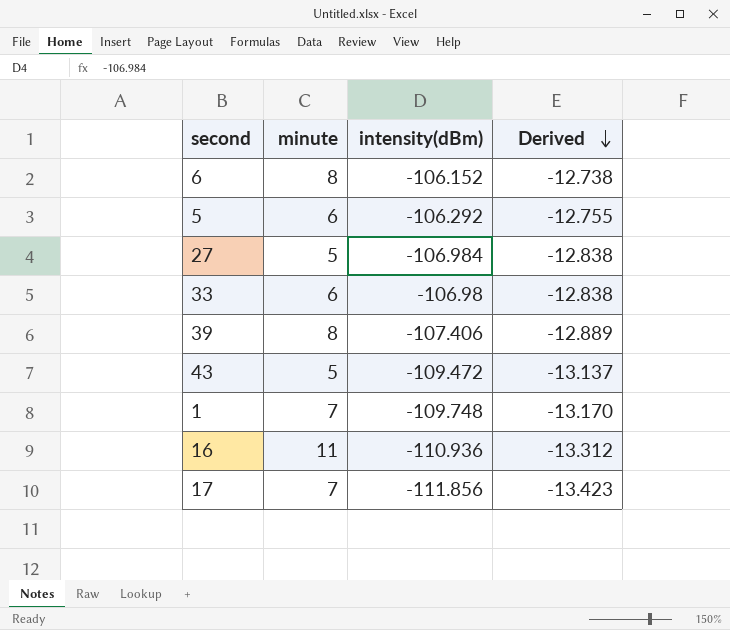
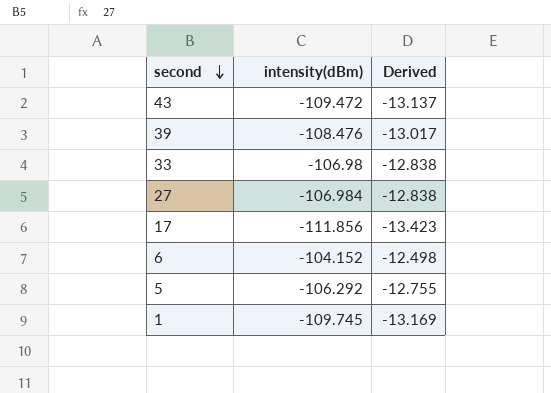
row order: Derived descending -> second descending
column minute | position: 2 -> none
row 16: 11 | -110.936 | -13.312 -> none
39 | intensity(dBm): -107.406 -> -108.476
39 | Derived: -12.889 -> -13.017
6 | intensity(dBm): -106.152 -> -104.152
6 | Derived: -12.738 -> -12.498
1 | intensity(dBm): -109.748 -> -109.745
1 | Derived: -13.170 -> -13.169

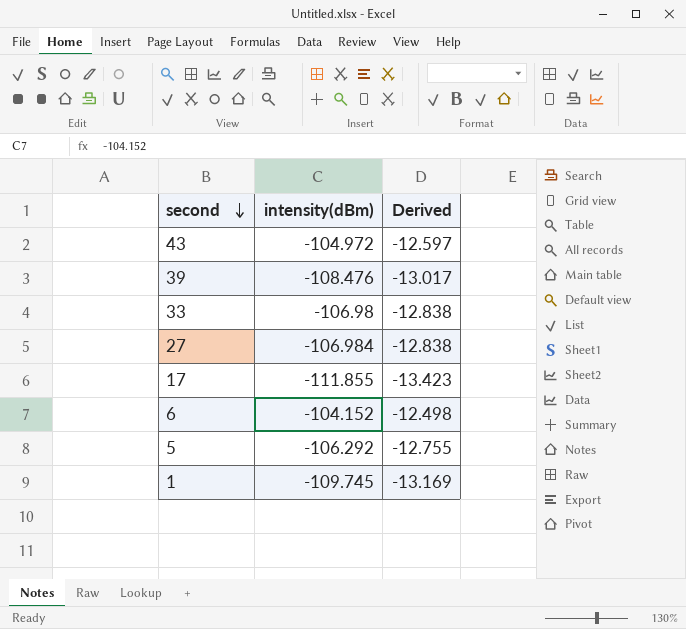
43 | intensity(dBm): -109.472 -> -104.972
43 | Derived: -13.137 -> -12.597
17 | intensity(dBm): -111.856 -> -111.855

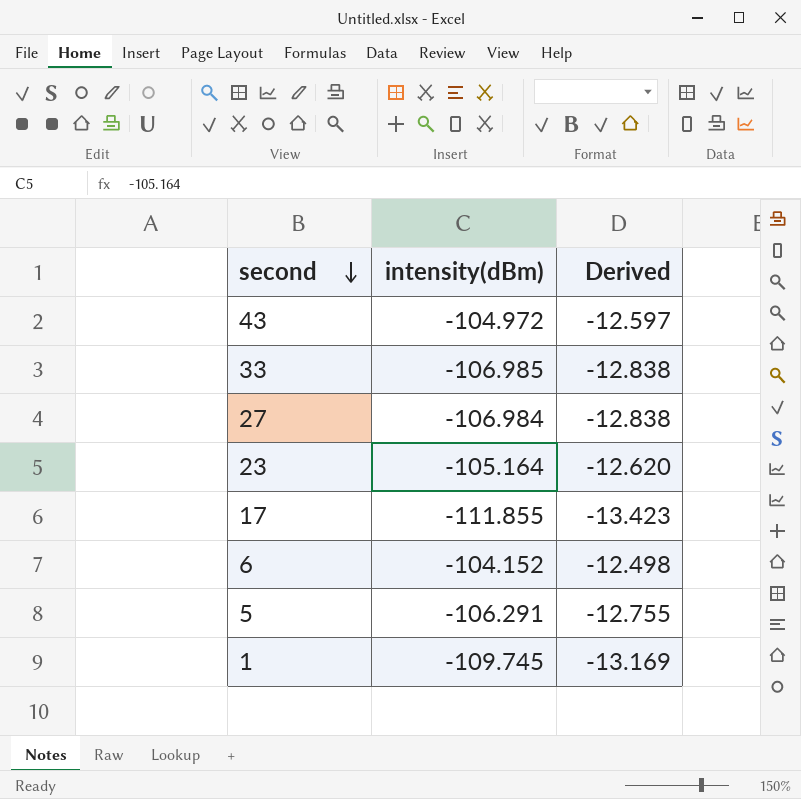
row 39: -108.476 | -13.017 -> none
33 | intensity(dBm): -106.98 -> -106.985
row 23: none -> -105.164 | -12.620
5 | intensity(dBm): -106.292 -> -106.291

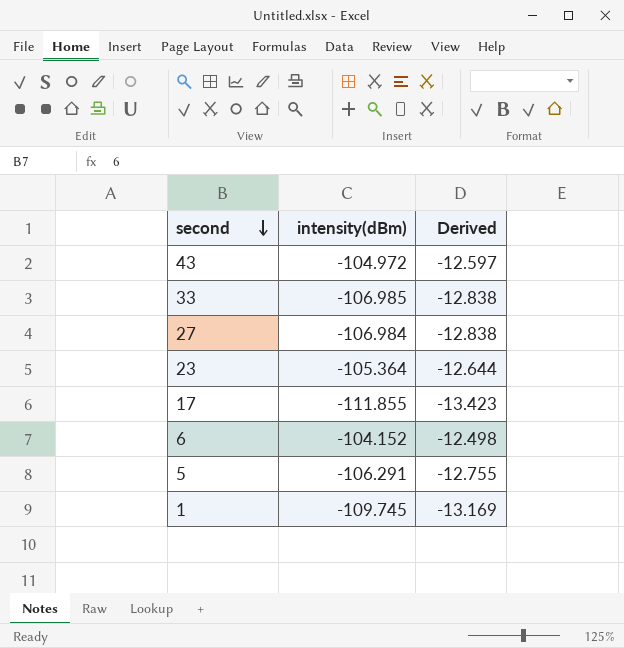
23 | intensity(dBm): -105.164 -> -105.364
23 | Derived: -12.620 -> -12.644

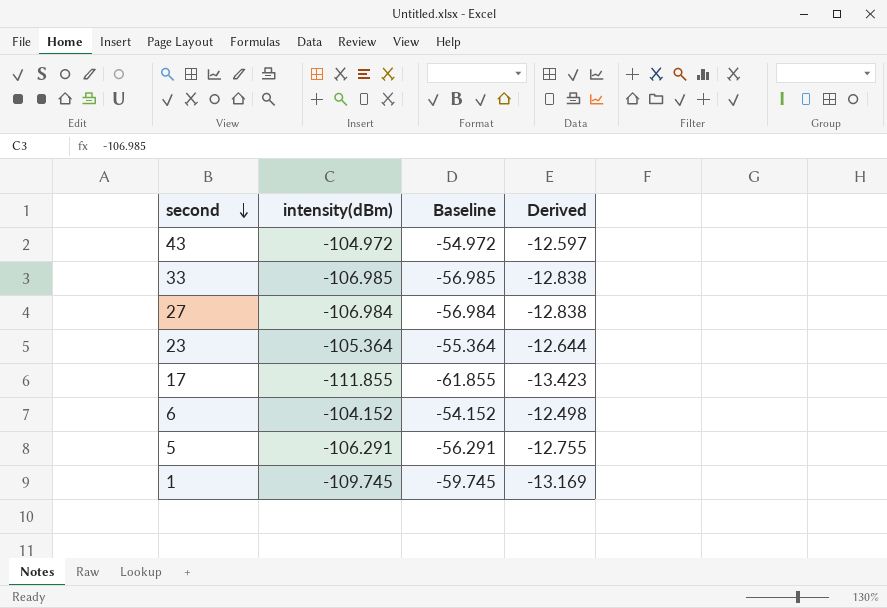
column Baseline | formula: none -> [intensity(dBm)] + 50

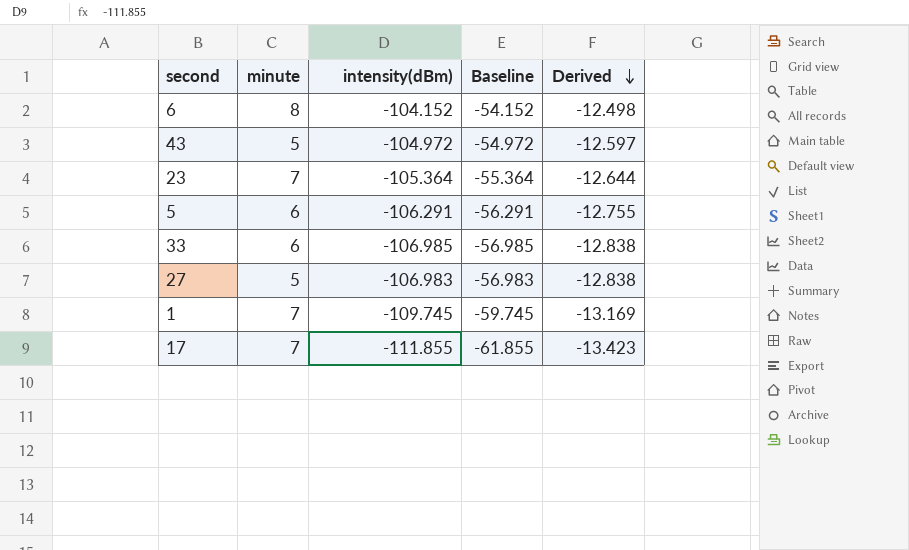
row order: second descending -> Derived descending
column minute | position: none -> 2
27 | intensity(dBm): -106.984 -> -106.983
27 | Baseline: -56.984 -> -56.983

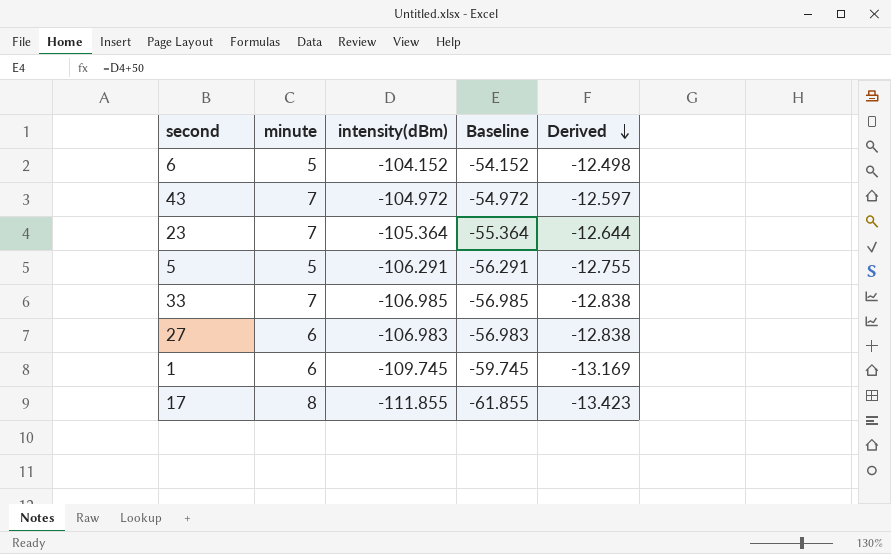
6 | minute: 8 -> 5
43 | minute: 5 -> 7
5 | minute: 6 -> 5
33 | minute: 6 -> 7
27 | minute: 5 -> 6
1 | minute: 7 -> 6
17 | minute: 7 -> 8

